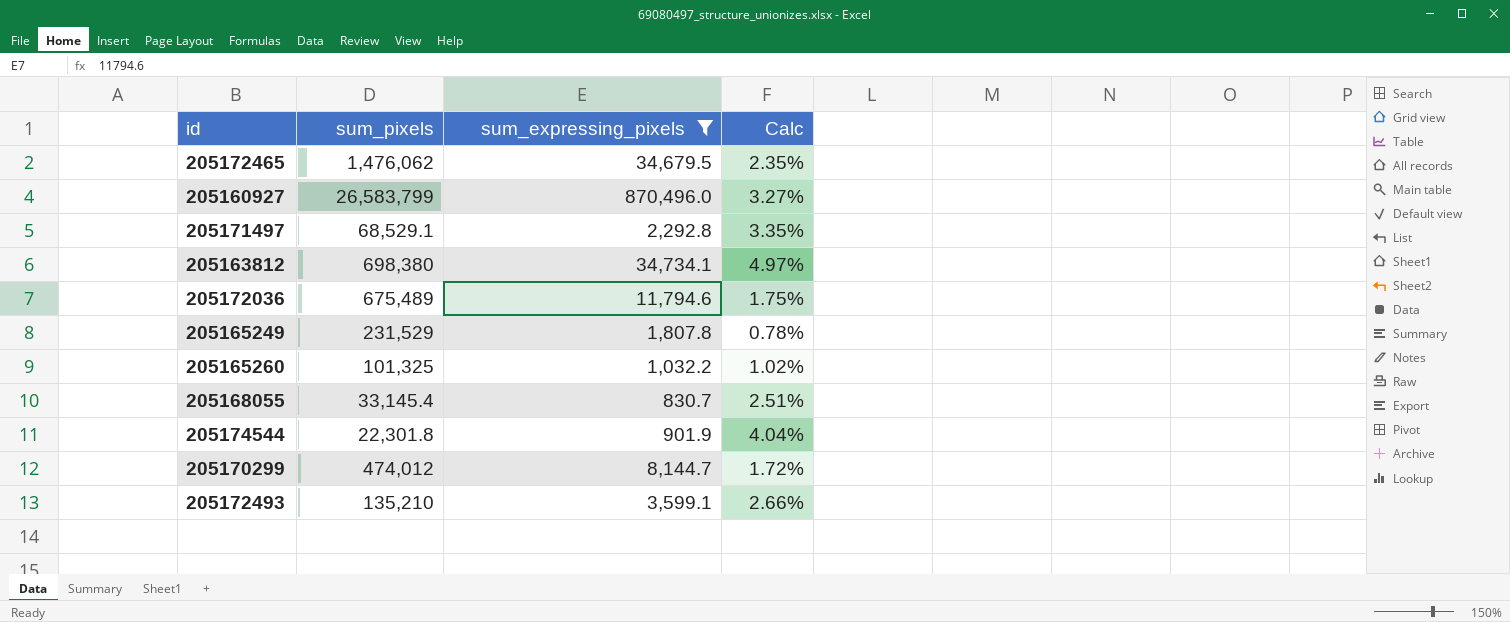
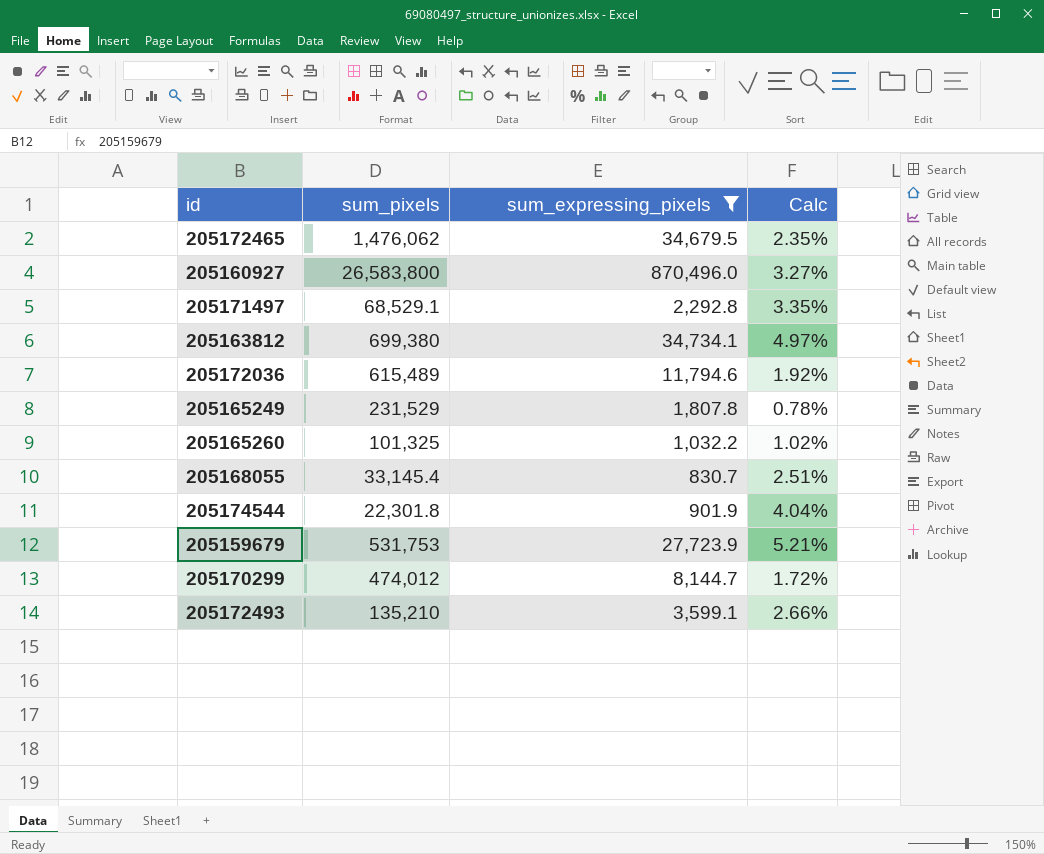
205160927 | sum_pixels: 26,583,799 -> 26,583,800
205163812 | sum_pixels: 698,380 -> 699,380
205172036 | sum_pixels: 675,489 -> 615,489
205172036 | Calc: 1.75% -> 1.92%
row 205159679: none -> 531,753 | 27,723.9 | 5.21%

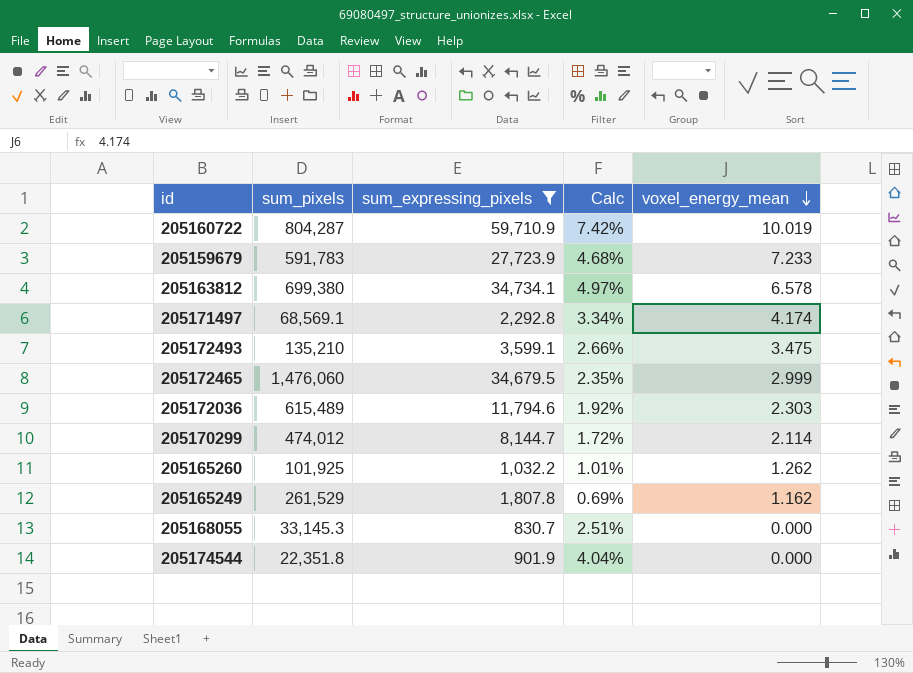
row order: none -> voxel_energy_mean descending
column voxel_energy_mean | position: none -> 5
row 205160927: 26,583,800 | 870,496.0 | 3.27% -> none
row 205160722: none -> 804,287 | 59,710.9 | 7.42% | 10.019
205159679 | sum_pixels: 531,753 -> 591,783
205159679 | Calc: 5.21% -> 4.68%
205171497 | sum_pixels: 68,529.1 -> 68,569.1
205171497 | Calc: 3.35% -> 3.34%
205172465 | sum_pixels: 1,476,062 -> 1,476,060
205165260 | sum_pixels: 101,325 -> 101,925
205165260 | Calc: 1.02% -> 1.01%
205165249 | sum_pixels: 231,529 -> 261,529
205165249 | Calc: 0.78% -> 0.69%
205168055 | sum_pixels: 33,145.4 -> 33,145.3
205174544 | sum_pixels: 22,301.8 -> 22,351.8

